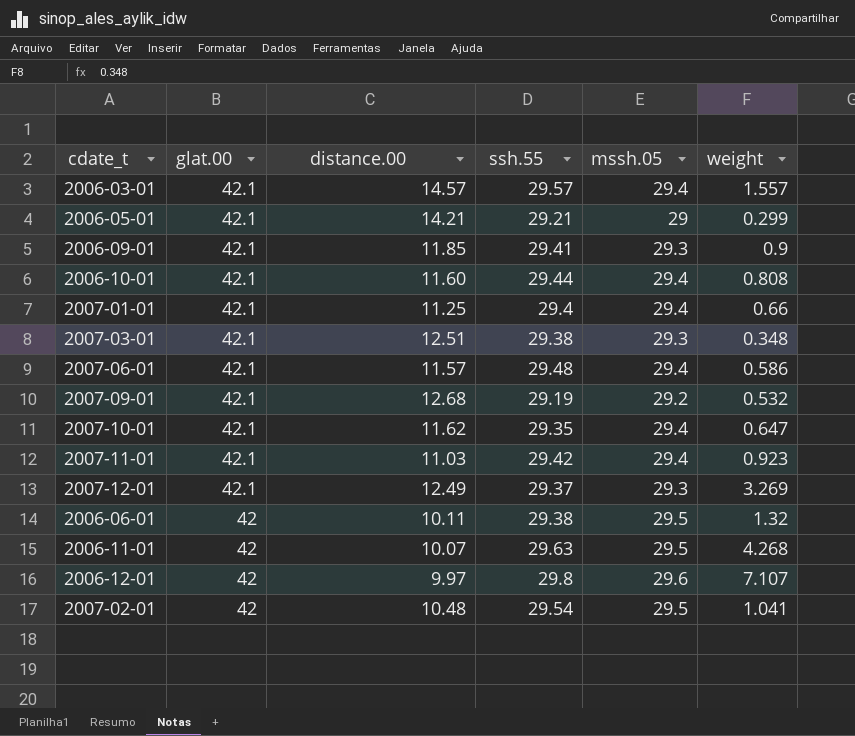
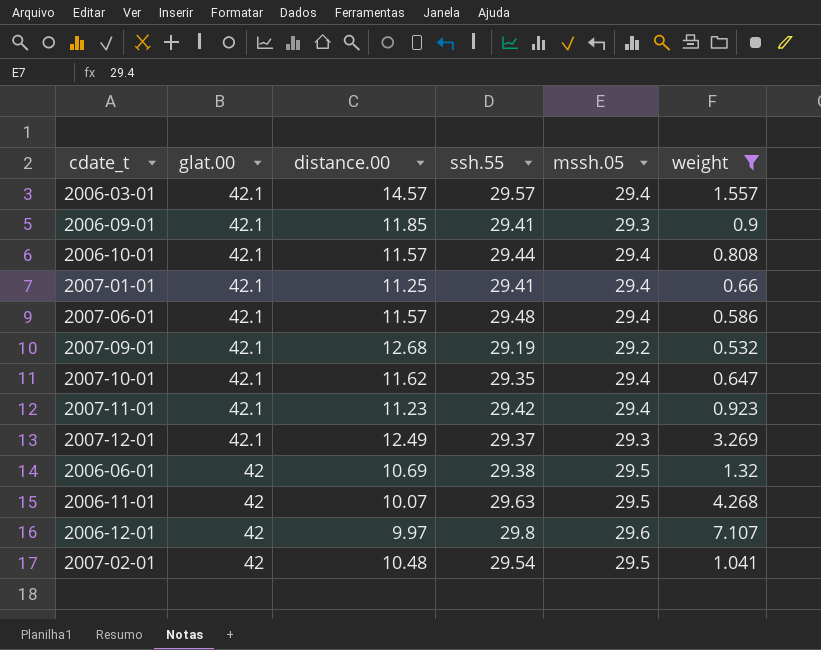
filter: none -> weight >= 0.532
2006-10-01 | distance.00: 11.60 -> 11.57
2007-01-01 | ssh.55: 29.4 -> 29.41
2007-11-01 | distance.00: 11.03 -> 11.23
2006-06-01 | distance.00: 10.11 -> 10.69

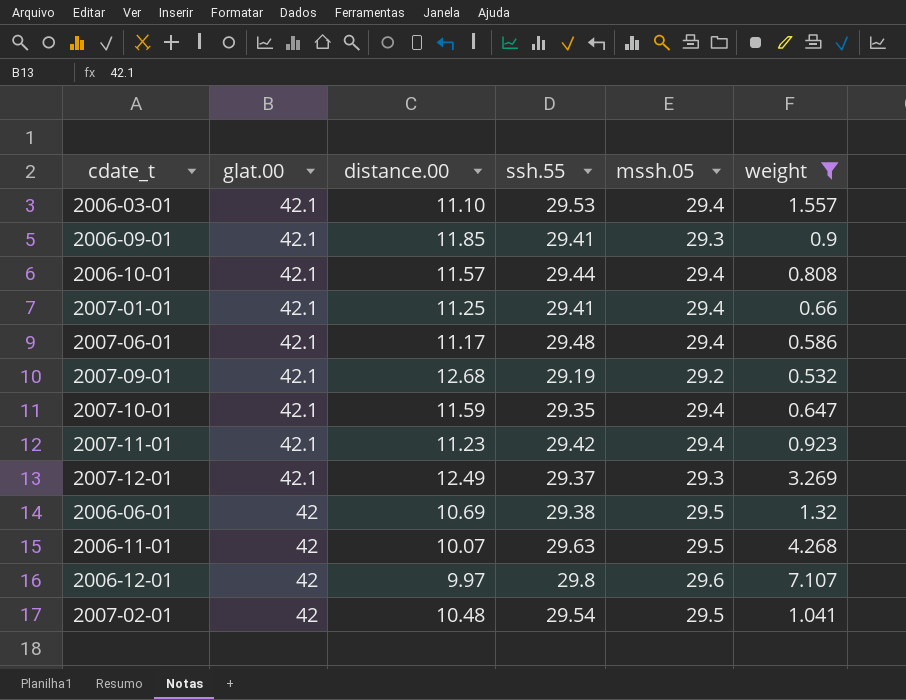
2006-03-01 | distance.00: 14.57 -> 11.10
2006-03-01 | ssh.55: 29.57 -> 29.53
2007-06-01 | distance.00: 11.57 -> 11.17
2007-10-01 | distance.00: 11.62 -> 11.59

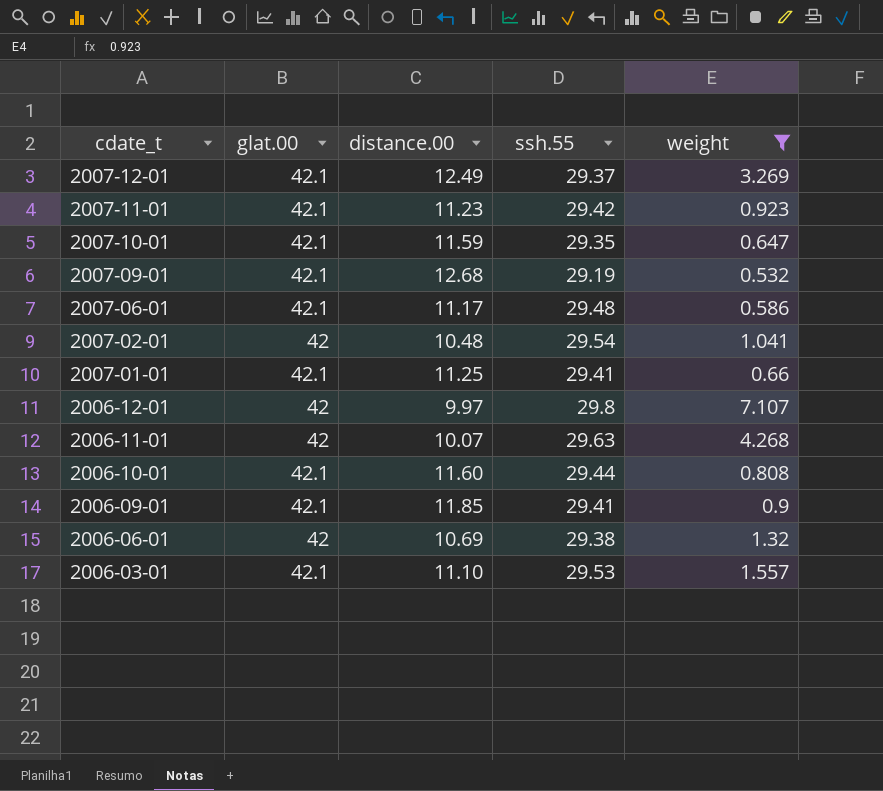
row order: glat.00 descending -> cdate_t descending
column mssh.05 | position: 5 -> none
2006-10-01 | distance.00: 11.57 -> 11.60

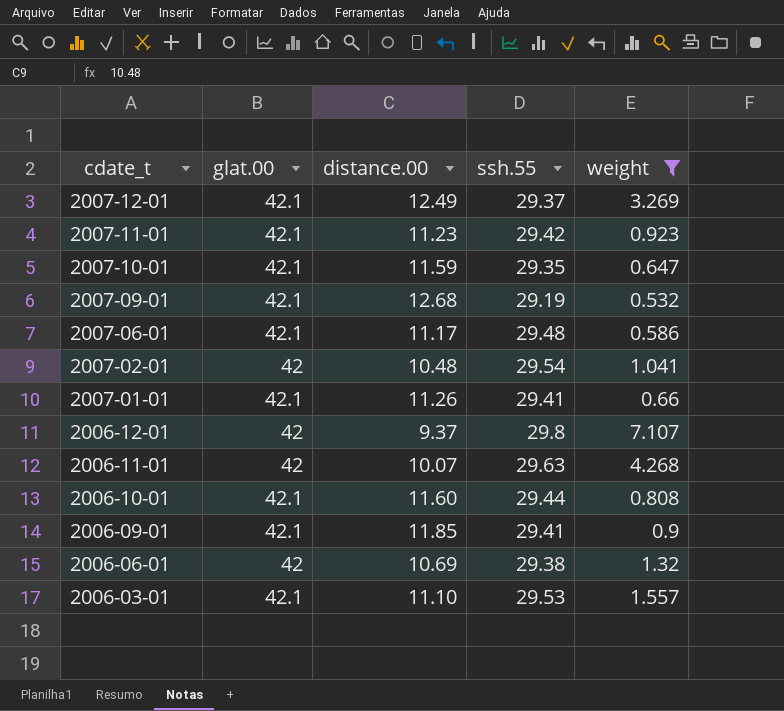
2007-01-01 | distance.00: 11.25 -> 11.26
2006-12-01 | distance.00: 9.97 -> 9.37

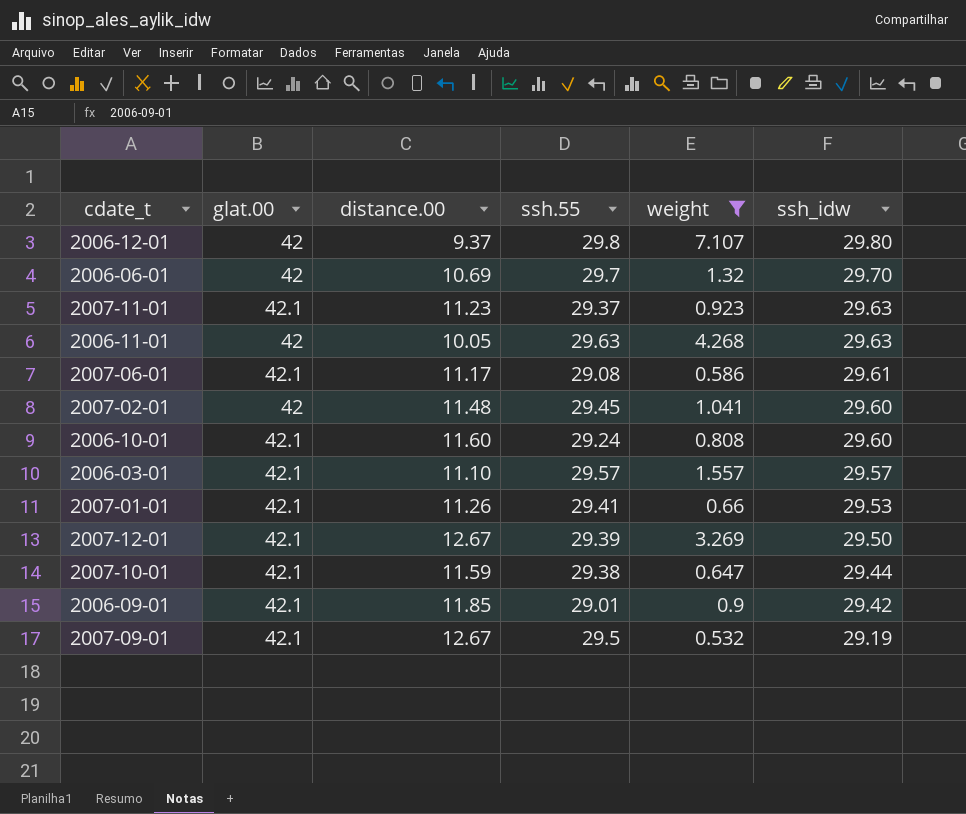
row order: cdate_t descending -> ssh_idw descending
column ssh_idw | position: none -> 6
2006-06-01 | ssh.55: 29.38 -> 29.7
2007-11-01 | ssh.55: 29.42 -> 29.37
2006-11-01 | distance.00: 10.07 -> 10.05
2007-06-01 | ssh.55: 29.48 -> 29.08
2007-02-01 | distance.00: 10.48 -> 11.48
2007-02-01 | ssh.55: 29.54 -> 29.45
2006-10-01 | ssh.55: 29.44 -> 29.24
2006-03-01 | ssh.55: 29.53 -> 29.57
2007-12-01 | distance.00: 12.49 -> 12.67
2007-12-01 | ssh.55: 29.37 -> 29.39
2007-10-01 | ssh.55: 29.35 -> 29.38
2006-09-01 | ssh.55: 29.41 -> 29.01
2007-09-01 | distance.00: 12.68 -> 12.67
2007-09-01 | ssh.55: 29.19 -> 29.5

